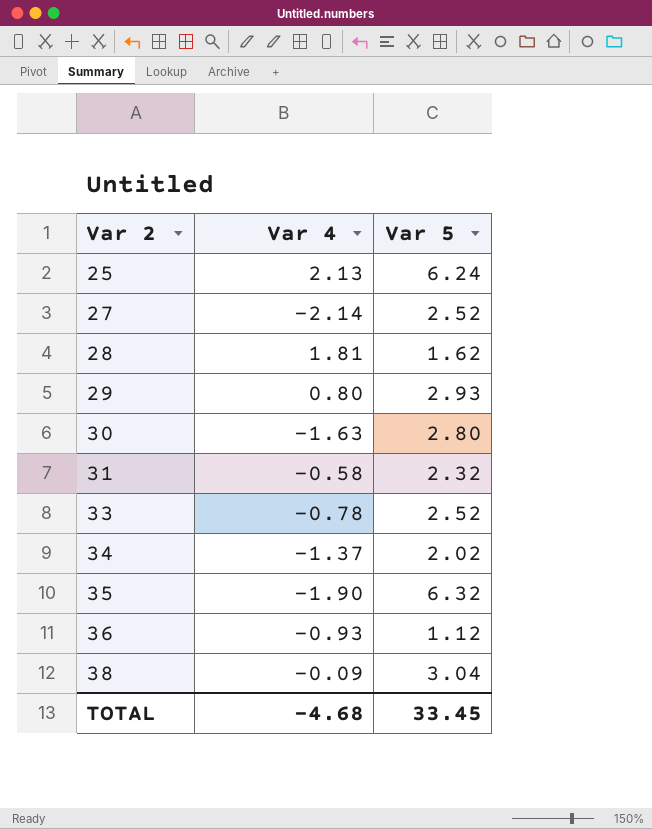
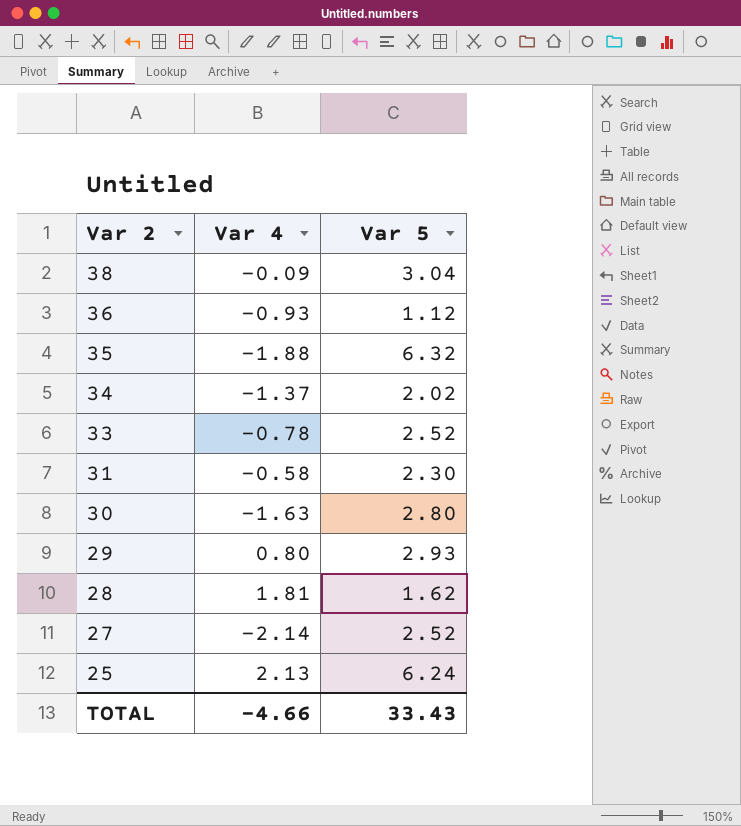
row order: Var 2 ascending -> Var 2 descending
35 | Var 4: -1.90 -> -1.88
31 | Var 5: 2.32 -> 2.30
TOTAL | Var 4: -4.68 -> -4.66
TOTAL | Var 5: 33.45 -> 33.43

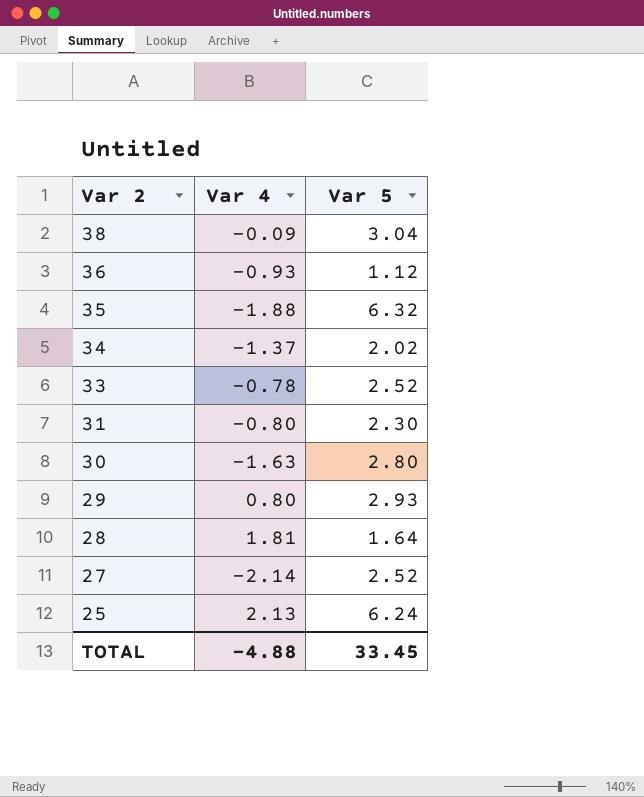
31 | Var 4: -0.58 -> -0.80
28 | Var 5: 1.62 -> 1.64
TOTAL | Var 4: -4.66 -> -4.88
TOTAL | Var 5: 33.43 -> 33.45

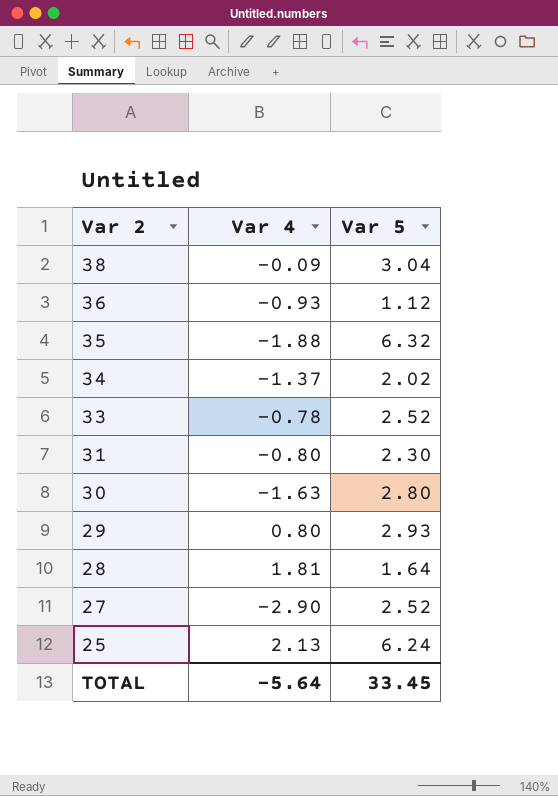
27 | Var 4: -2.14 -> -2.90
TOTAL | Var 4: -4.88 -> -5.64

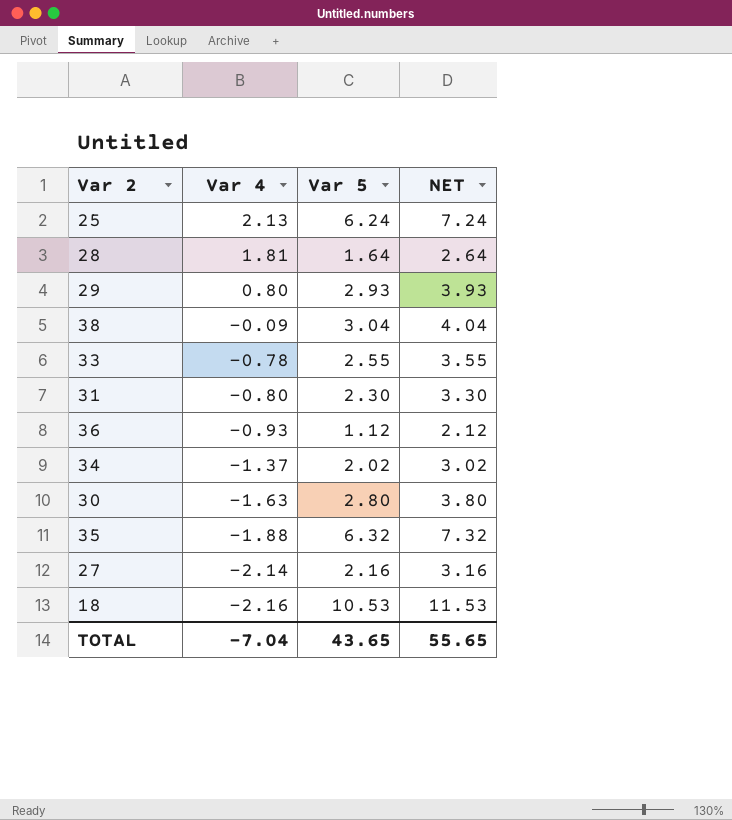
row order: Var 2 descending -> Var 4 descending
column NET | formula: none -> [Var 5] + 1
33 | Var 5: 2.52 -> 2.55
27 | Var 4: -2.90 -> -2.14
27 | Var 5: 2.52 -> 2.16
row 18: none -> -2.16 | 10.53 | 11.53
TOTAL | Var 4: -5.64 -> -7.04
TOTAL | Var 5: 33.45 -> 43.65

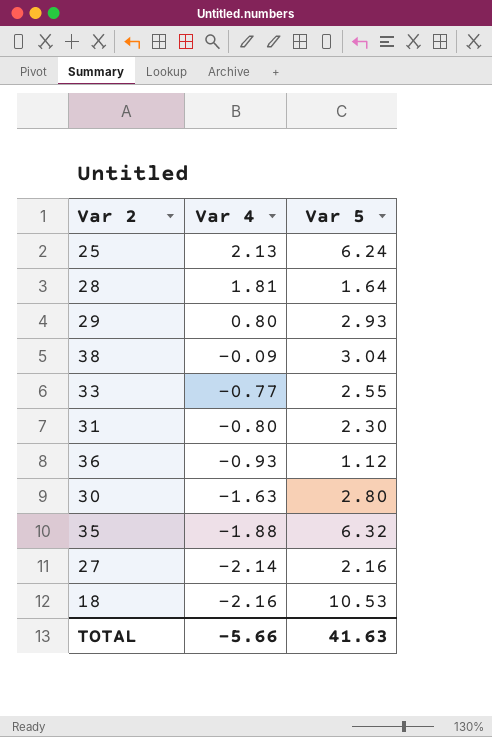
column NET | formula: [Var 5] + 1 -> none
row 34: -1.37 | 2.02 | 3.02 -> none
33 | Var 4: -0.78 -> -0.77
TOTAL | Var 4: -7.04 -> -5.66
TOTAL | Var 5: 43.65 -> 41.63

